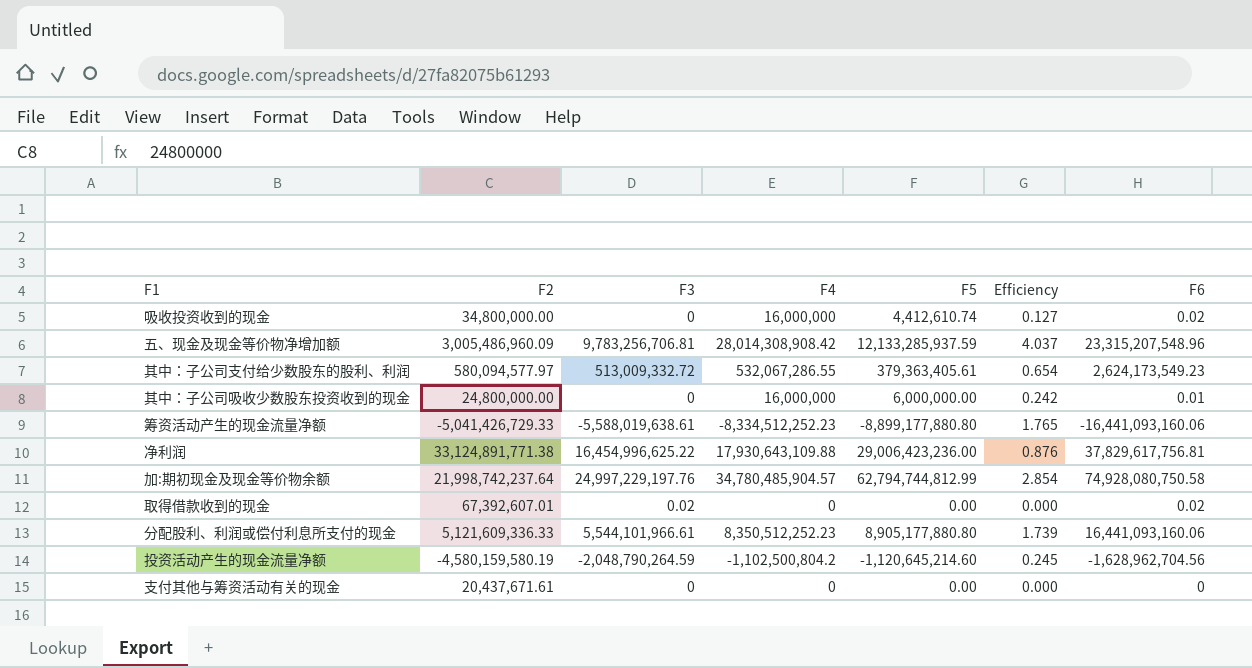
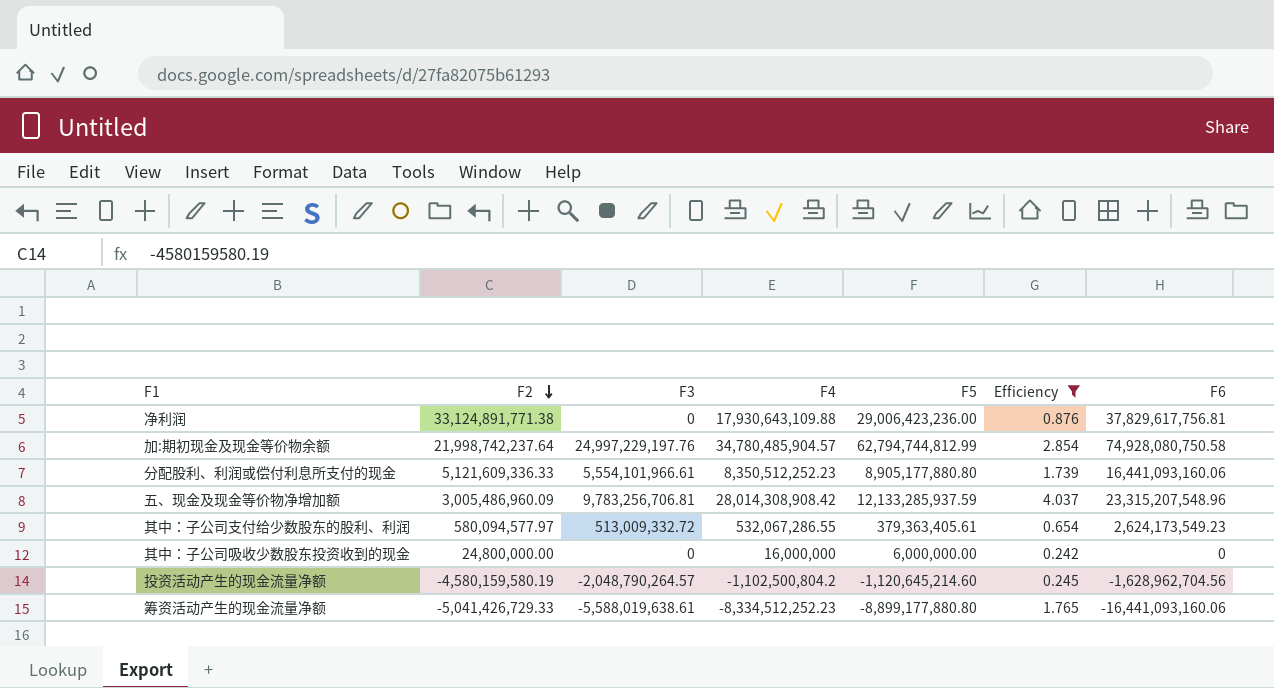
filter: none -> Efficiency >= 0.242
row order: none -> F2 descending
净利润 | F3: 16,454,996,625.22 -> 0
分配股利、利润或偿付利息所支付的现金 | F3: 5,544,101,966.61 -> 5,554,101,966.61
其中：子公司吸收少数股东投资收到的现金 | F6: 0.01 -> 0
投资活动产生的现金流量净额 | F3: -2,048,790,264.59 -> -2,048,790,264.57

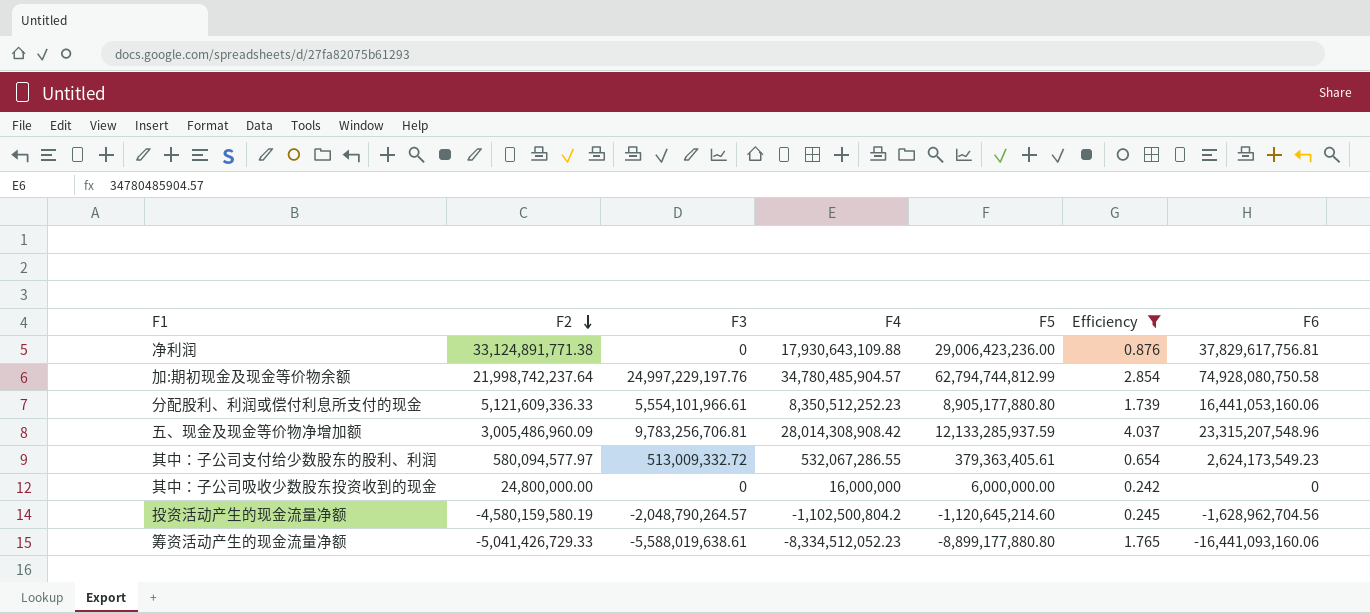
分配股利、利润或偿付利息所支付的现金 | F6: 16,441,093,160.06 -> 16,441,053,160.06
筹资活动产生的现金流量净额 | F4: -8,334,512,252.23 -> -8,334,512,052.23

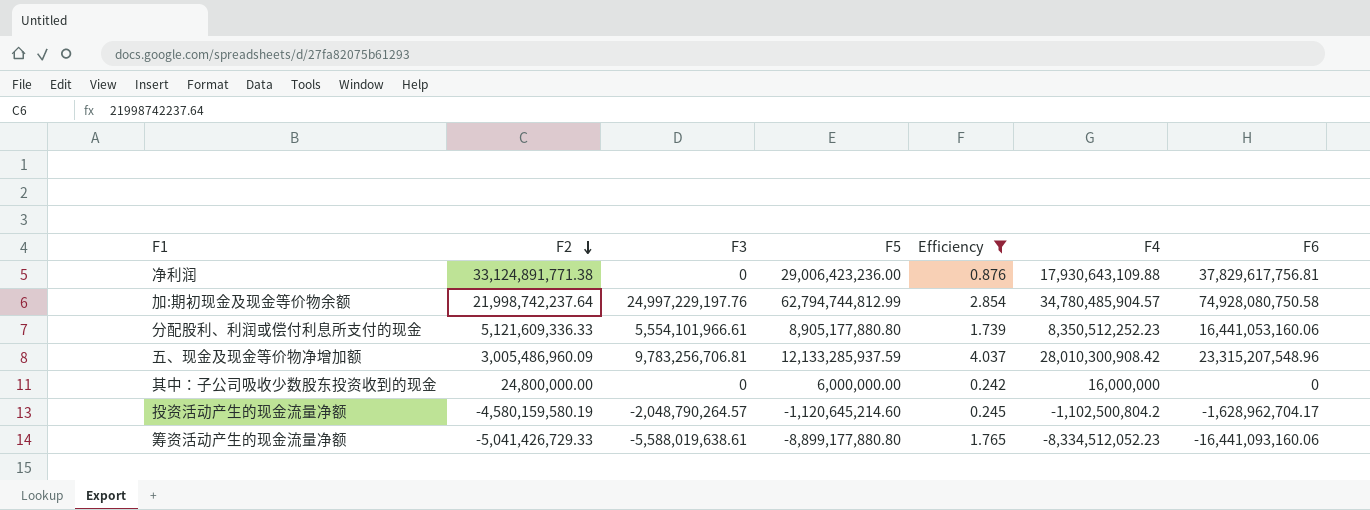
column F4 | position: 4 -> 6
row 其中：子公司支付给少数股东的股利、利润: 580,094,577.97 | 513,009,332.72 | 532,067,286.55 | 379,363,405.61 | 0.654 | 2,624,173,549.23 -> none
五、现金及现金等价物净增加额 | F4: 28,014,308,908.42 -> 28,010,300,908.42
投资活动产生的现金流量净额 | F6: -1,628,962,704.56 -> -1,628,962,704.17

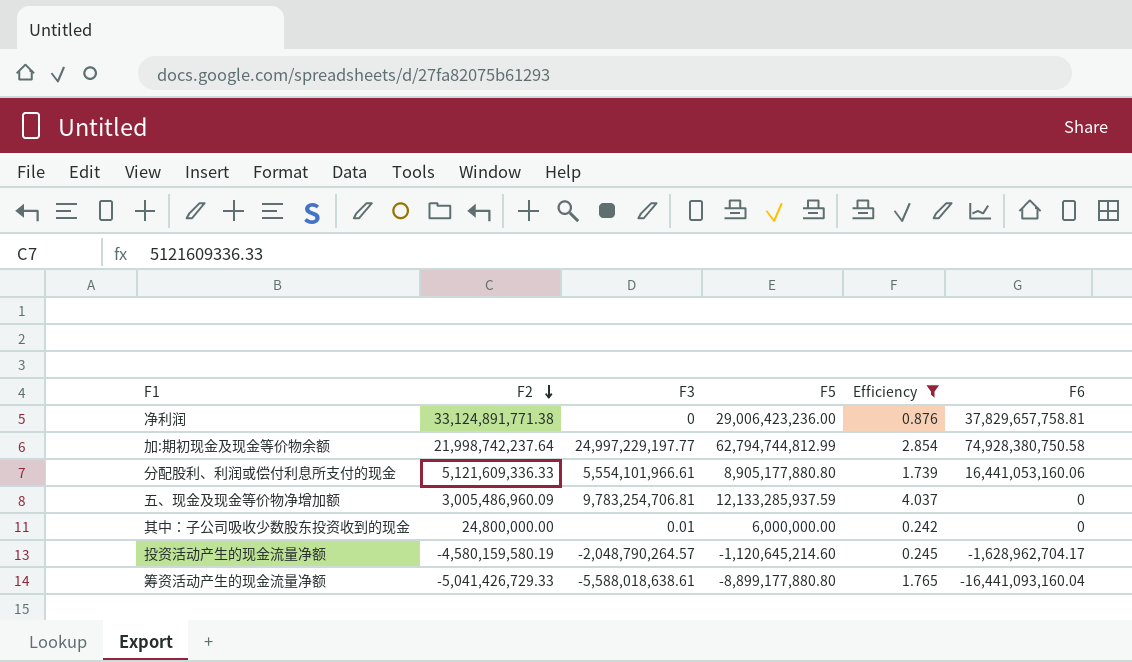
column F4 | position: 6 -> none
净利润 | F6: 37,829,617,756.81 -> 37,829,657,758.81
加:期初现金及现金等价物余额 | F3: 24,997,229,197.76 -> 24,997,229,197.77
加:期初现金及现金等价物余额 | F6: 74,928,080,750.58 -> 74,928,380,750.58
五、现金及现金等价物净增加额 | F3: 9,783,256,706.81 -> 9,783,254,706.81
五、现金及现金等价物净增加额 | F6: 23,315,207,548.96 -> 0
其中：子公司吸收少数股东投资收到的现金 | F3: 0 -> 0.01
筹资活动产生的现金流量净额 | F3: -5,588,019,638.61 -> -5,588,018,638.61
筹资活动产生的现金流量净额 | F6: -16,441,093,160.06 -> -16,441,093,160.04

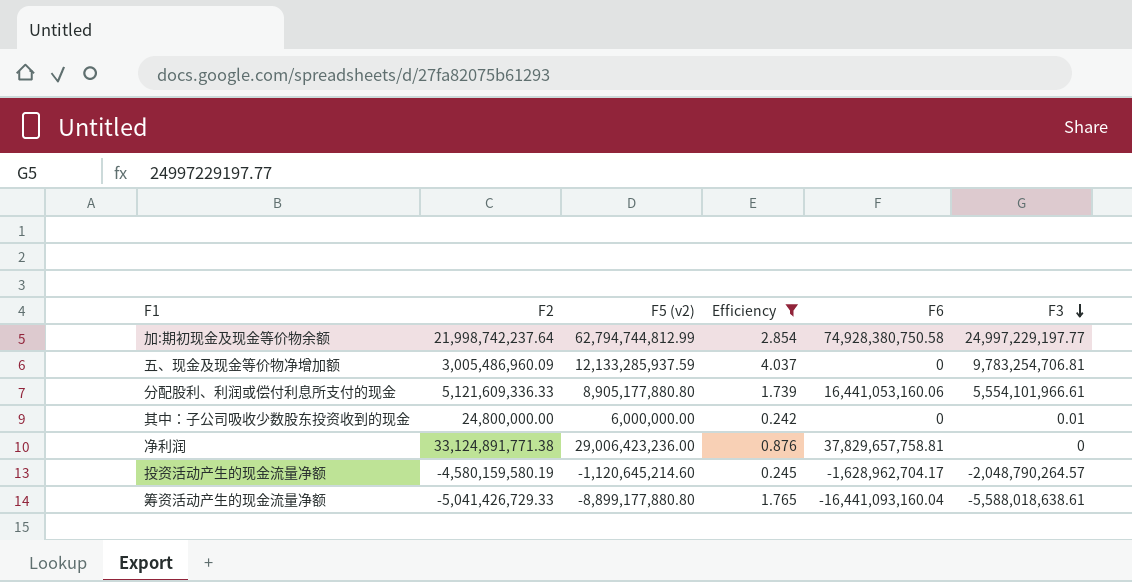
row order: F2 descending -> F3 descending
column name: F5 -> F5 (v2)
column F3 | position: 3 -> 6

